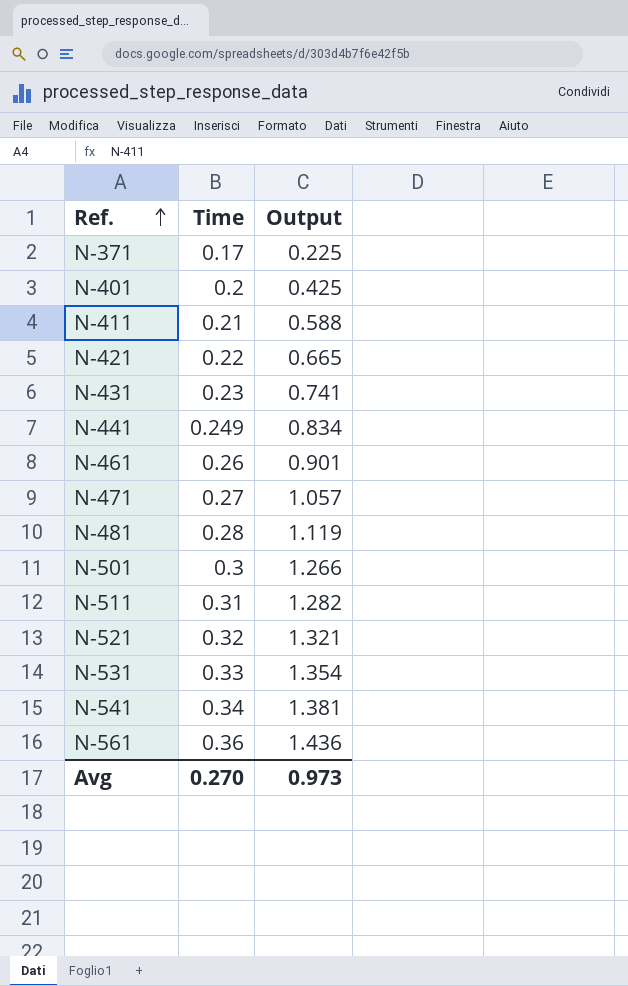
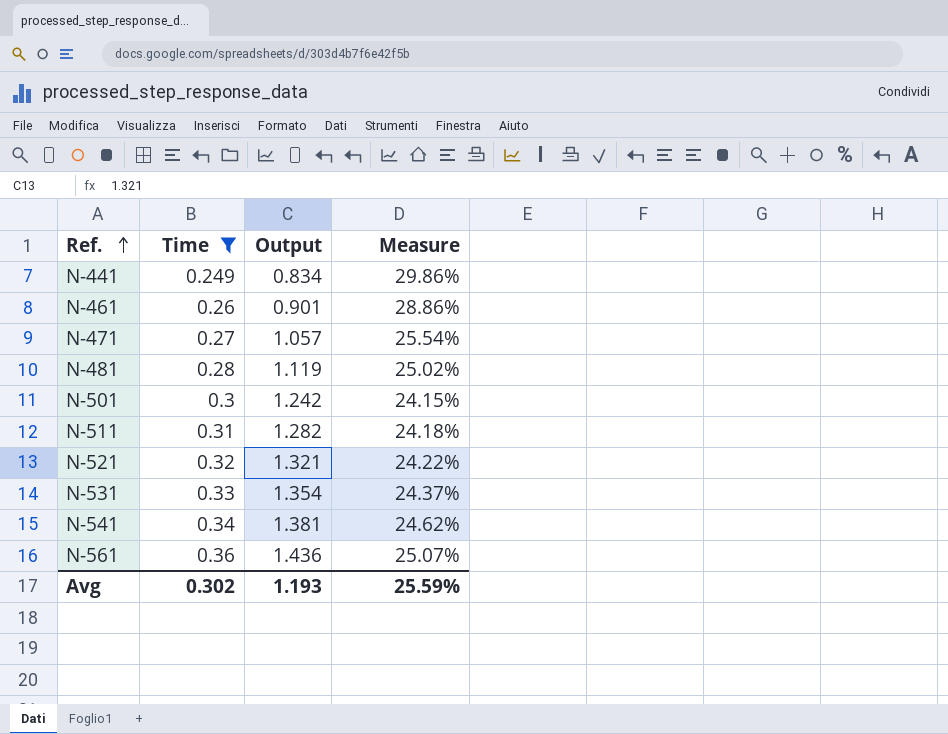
filter: none -> Time >= 0.249
column Measure | formula: none -> [Time] / [Output]
N-501 | Output: 1.266 -> 1.242
Avg | Time: 0.270 -> 0.302
Avg | Output: 0.973 -> 1.193

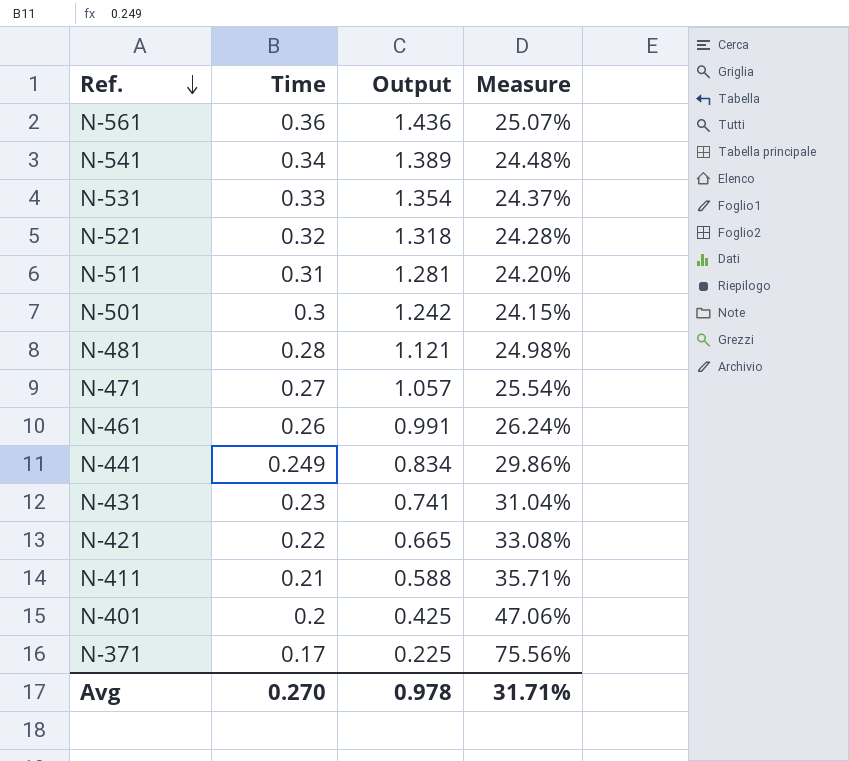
filter: Time >= 0.249 -> none
row order: Ref. ascending -> Ref. descending
N-541 | Output: 1.381 -> 1.389
N-541 | Measure: 24.62% -> 24.48%
N-521 | Output: 1.321 -> 1.318
N-521 | Measure: 24.22% -> 24.28%
N-511 | Output: 1.282 -> 1.281
N-511 | Measure: 24.18% -> 24.20%
N-481 | Output: 1.119 -> 1.121
N-481 | Measure: 25.02% -> 24.98%
N-461 | Output: 0.901 -> 0.991
N-461 | Measure: 28.86% -> 26.24%
Avg | Time: 0.302 -> 0.270
Avg | Output: 1.193 -> 0.978
Avg | Measure: 25.59% -> 31.71%

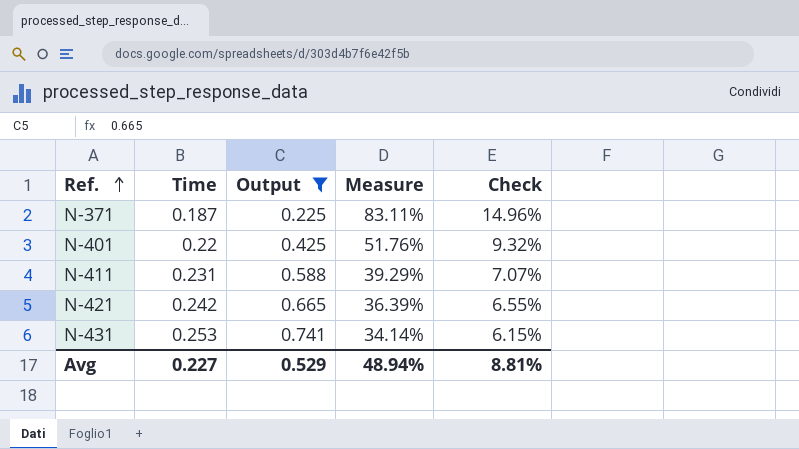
filter: none -> Output <= 0.741
row order: Ref. descending -> Ref. ascending
column Check | formula: none -> [Measure] * 0.18
N-371 | Time: 0.17 -> 0.187
N-371 | Measure: 75.56% -> 83.11%
N-401 | Time: 0.2 -> 0.22
N-401 | Measure: 47.06% -> 51.76%
N-411 | Time: 0.21 -> 0.231
N-411 | Measure: 35.71% -> 39.29%
N-421 | Time: 0.22 -> 0.242
N-421 | Measure: 33.08% -> 36.39%
N-431 | Time: 0.23 -> 0.253
N-431 | Measure: 31.04% -> 34.14%
Avg | Time: 0.270 -> 0.227
Avg | Output: 0.978 -> 0.529
Avg | Measure: 31.71% -> 48.94%

